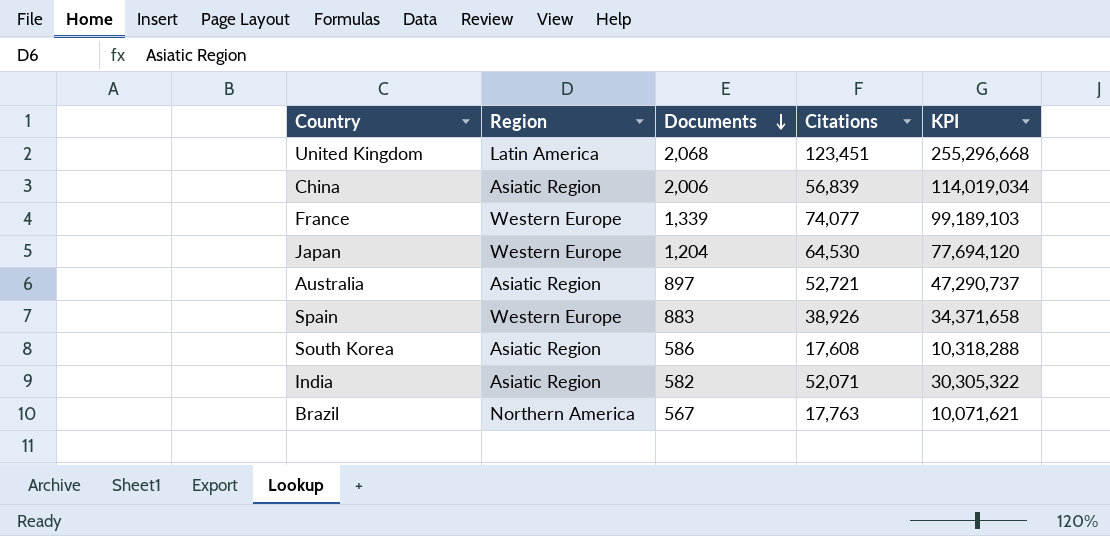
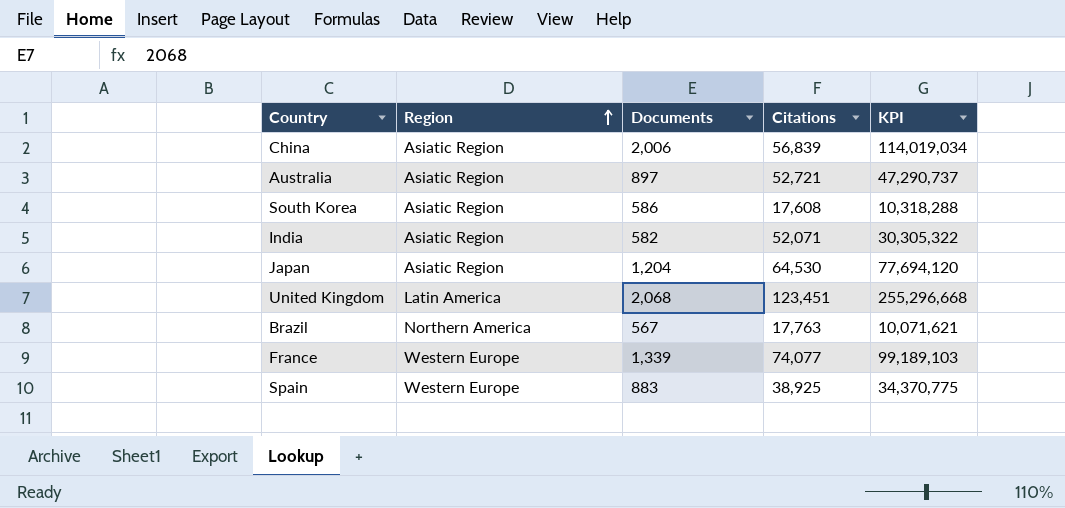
row order: Documents descending -> Region ascending
Japan | Region: Western Europe -> Asiatic Region
Spain | Citations: 38,926 -> 38,925
Spain | KPI: 34,371,658 -> 34,370,775

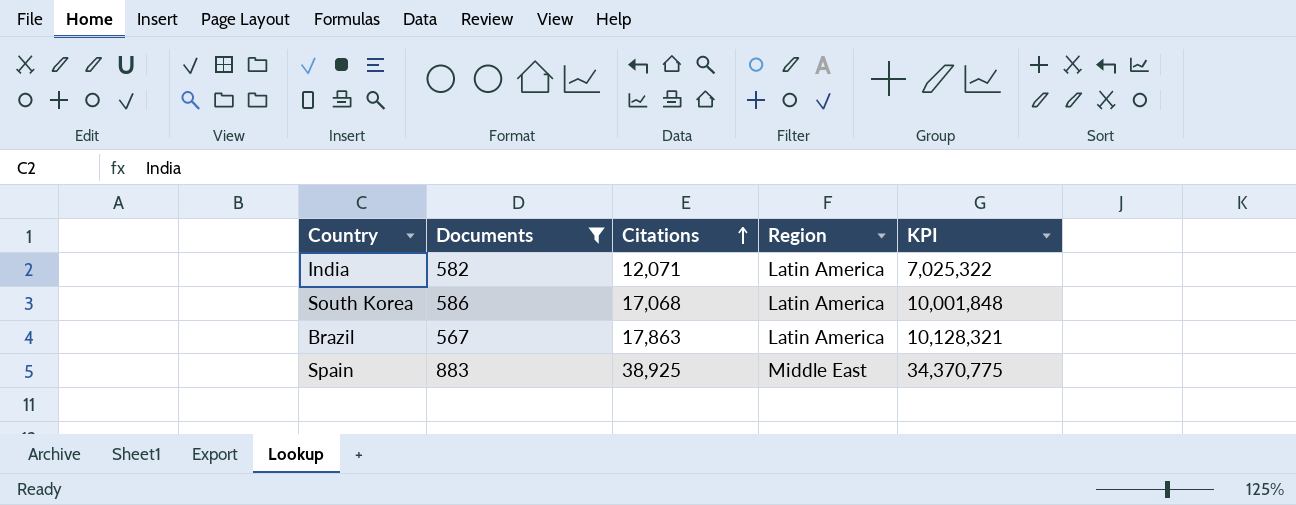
filter: none -> Documents <= 883
row order: Region ascending -> Citations ascending
column Region | position: 2 -> 4
India | Citations: 52,071 -> 12,071
India | Region: Asiatic Region -> Latin America
India | KPI: 30,305,322 -> 7,025,322
South Korea | Citations: 17,608 -> 17,068
South Korea | Region: Asiatic Region -> Latin America
South Korea | KPI: 10,318,288 -> 10,001,848
Brazil | Citations: 17,763 -> 17,863
Brazil | Region: Northern America -> Latin America
Brazil | KPI: 10,071,621 -> 10,128,321
Spain | Region: Western Europe -> Middle East

